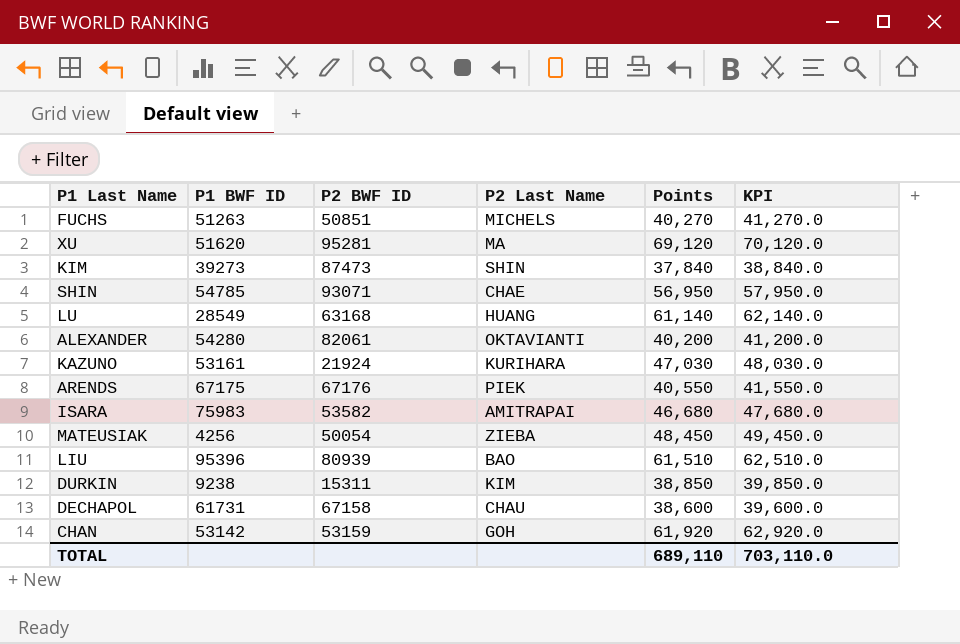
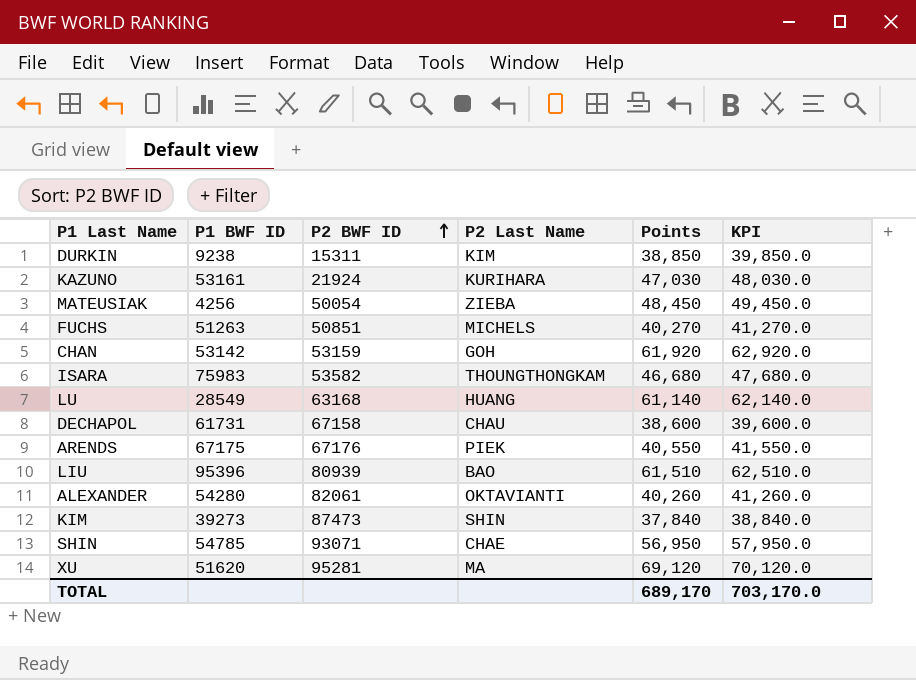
row order: none -> P2 BWF ID ascending
ISARA | P2 Last Name: AMITRAPAI -> THOUNGTHONGKAM
ALEXANDER | Points: 40,200 -> 40,260
ALEXANDER | KPI: 41,200.0 -> 41,260.0
TOTAL | Points: 689,110 -> 689,170
TOTAL | KPI: 703,110.0 -> 703,170.0

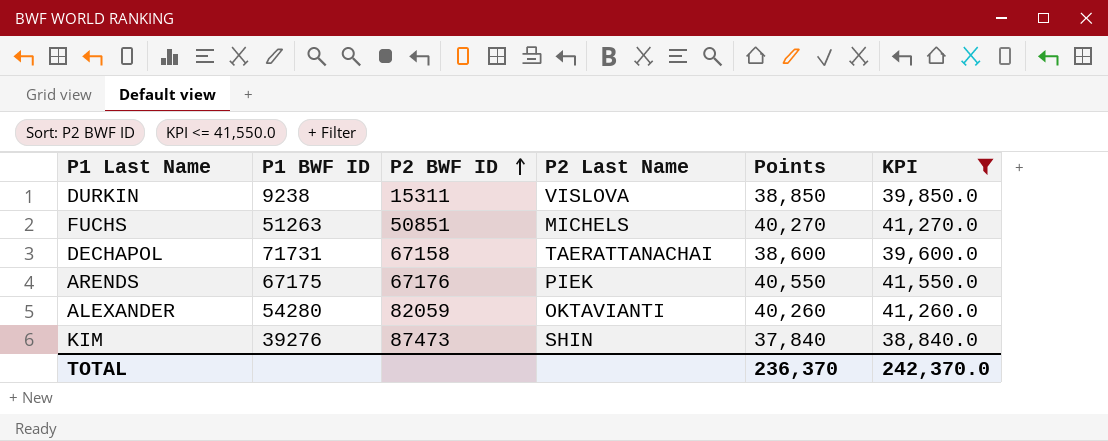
filter: none -> KPI <= 41,550.0
DURKIN | P2 Last Name: KIM -> VISLOVA
DECHAPOL | P1 BWF ID: 61731 -> 71731
DECHAPOL | P2 Last Name: CHAU -> TAERATTANACHAI
ALEXANDER | P2 BWF ID: 82061 -> 82059
KIM | P1 BWF ID: 39273 -> 39276
TOTAL | Points: 689,170 -> 236,370
TOTAL | KPI: 703,170.0 -> 242,370.0

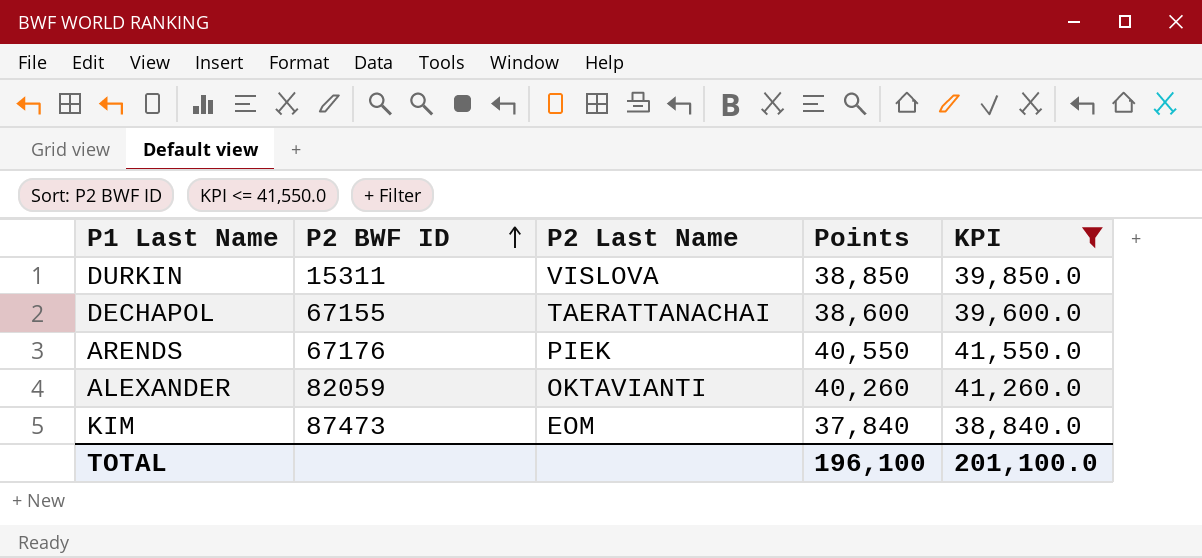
column P1 BWF ID | position: 2 -> none
row FUCHS: 51263 | 50851 | MICHELS | 40,270 | 41,270.0 -> none
DECHAPOL | P2 BWF ID: 67158 -> 67155
KIM | P2 Last Name: SHIN -> EOM
TOTAL | Points: 236,370 -> 196,100
TOTAL | KPI: 242,370.0 -> 201,100.0

